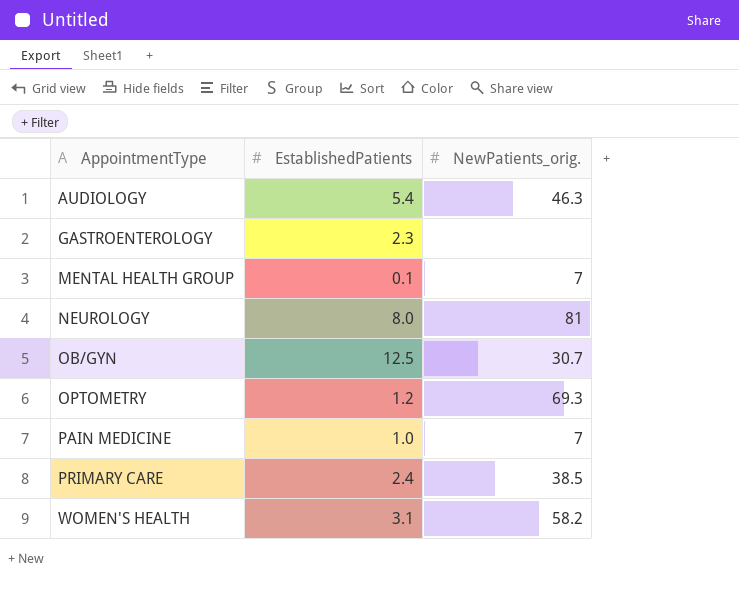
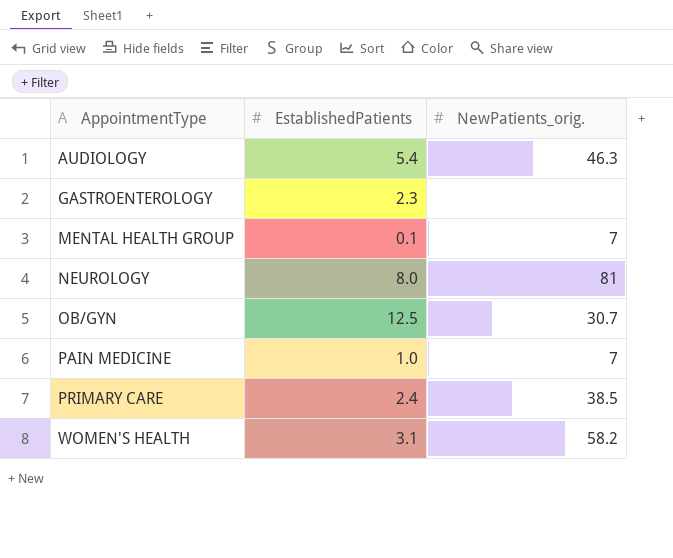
row OPTOMETRY: 1.2 | 69.3 -> none

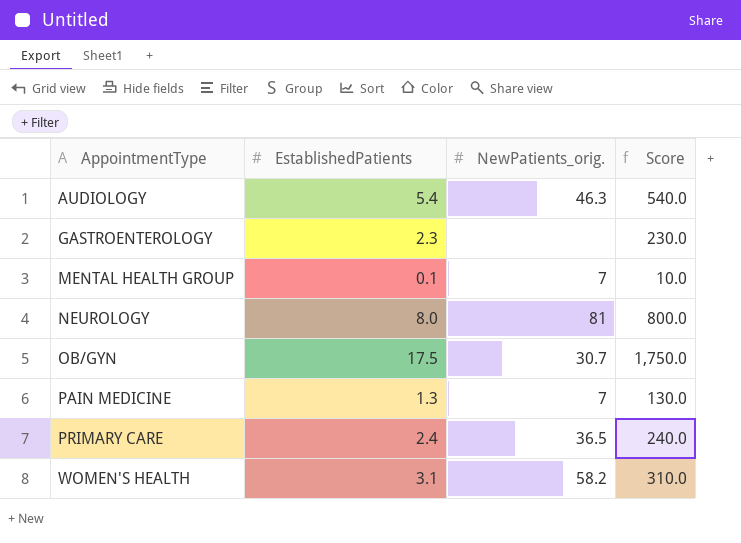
column Score | formula: none -> [EstablishedPatients] * 100
OB/GYN | EstablishedPatients: 12.5 -> 17.5
PAIN MEDICINE | EstablishedPatients: 1.0 -> 1.3
PRIMARY CARE | NewPatients_orig.: 38.5 -> 36.5

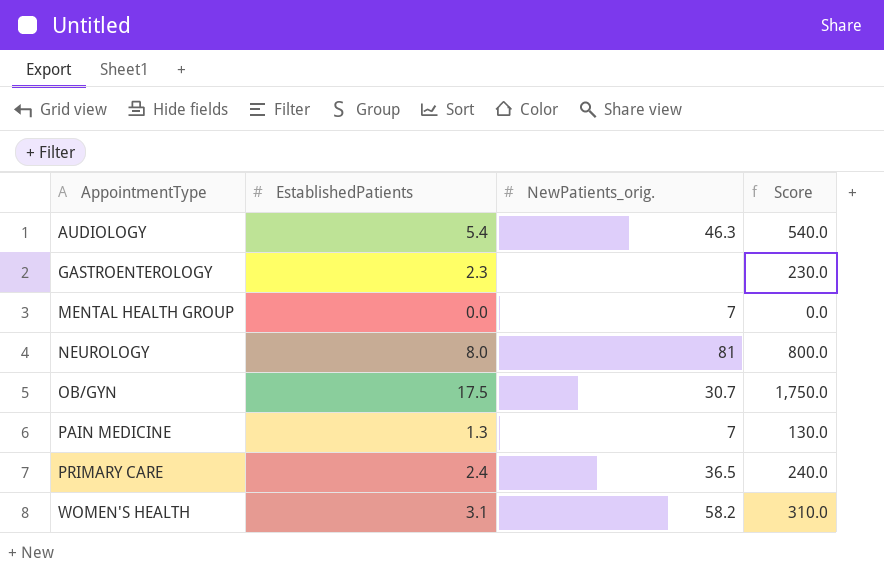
MENTAL HEALTH GROUP | EstablishedPatients: 0.1 -> 0.0
MENTAL HEALTH GROUP | Score: 10.0 -> 0.0

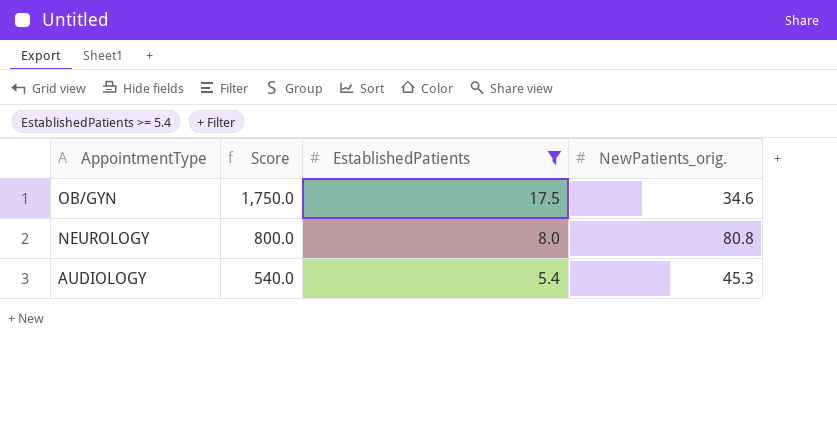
filter: none -> EstablishedPatients >= 5.4
row order: AppointmentType ascending -> AppointmentType descending
column Score | position: 4 -> 2
OB/GYN | NewPatients_orig.: 30.7 -> 34.6
NEUROLOGY | NewPatients_orig.: 81 -> 80.8
AUDIOLOGY | NewPatients_orig.: 46.3 -> 45.3

